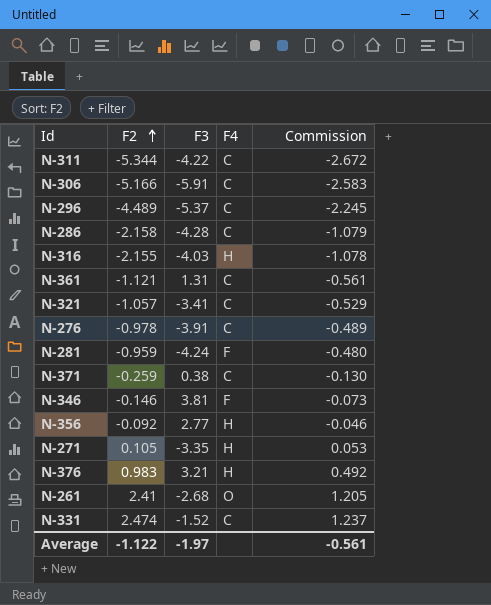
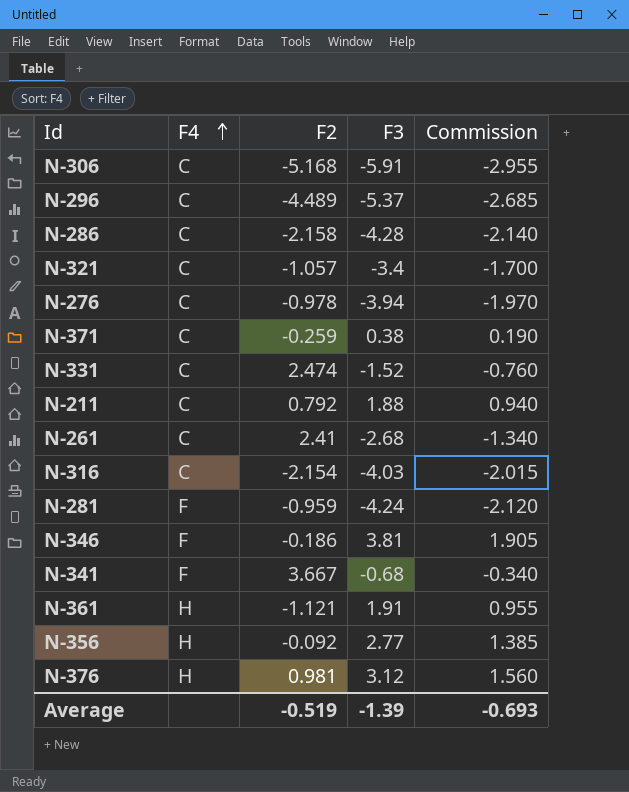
row order: F2 ascending -> F4 ascending
column F4 | position: 4 -> 2
column Commission | formula: [F2] * 0.5 -> [F3] * 0.5
row N-311: -5.344 | -4.22 | C | -2.672 -> none
row N-271: 0.105 | -3.35 | H | 0.053 -> none
N-306 | F2: -5.166 -> -5.168
N-321 | F3: -3.41 -> -3.4
N-276 | F3: -3.91 -> -3.94
row N-211: none -> C | 0.792 | 1.88 | 0.940
N-261 | F4: O -> C
N-316 | F4: H -> C
N-316 | F2: -2.155 -> -2.154
N-346 | F2: -0.146 -> -0.186
row N-341: none -> F | 3.667 | -0.68 | -0.340
N-361 | F4: C -> H
N-361 | F3: 1.31 -> 1.91
N-376 | F2: 0.983 -> 0.981
N-376 | F3: 3.21 -> 3.12
Average | F2: -1.122 -> -0.519
Average | F3: -1.97 -> -1.39
Average | Commission: -0.561 -> -0.693

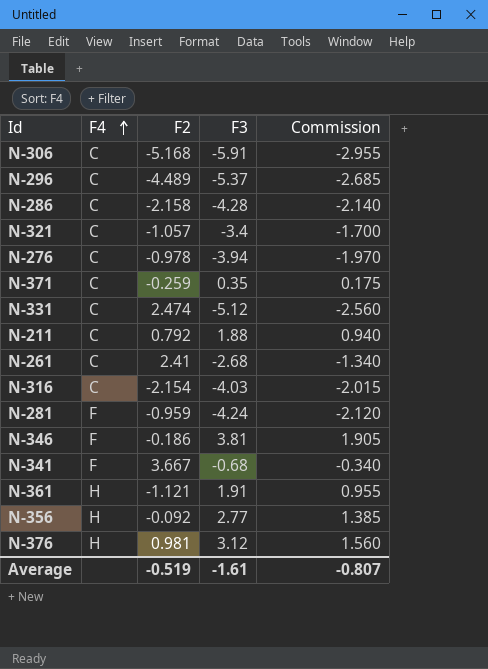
N-371 | F3: 0.38 -> 0.35
N-371 | Commission: 0.190 -> 0.175
N-331 | F3: -1.52 -> -5.12
N-331 | Commission: -0.760 -> -2.560
Average | F3: -1.39 -> -1.61
Average | Commission: -0.693 -> -0.807

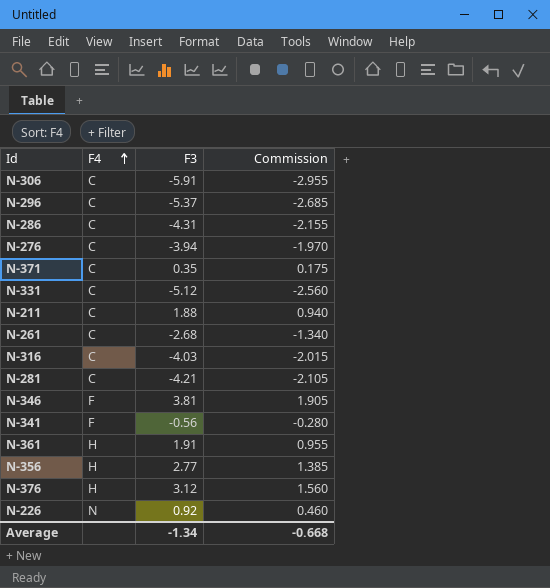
column F2 | position: 3 -> none
row N-321: C | -1.057 | -3.4 | -1.700 -> none
N-286 | F3: -4.28 -> -4.31
N-286 | Commission: -2.140 -> -2.155
N-281 | F4: F -> C
N-281 | F3: -4.24 -> -4.21
N-281 | Commission: -2.120 -> -2.105
N-341 | F3: -0.68 -> -0.56
N-341 | Commission: -0.340 -> -0.280
row N-226: none -> N | 0.92 | 0.460
Average | F3: -1.61 -> -1.34
Average | Commission: -0.807 -> -0.668

